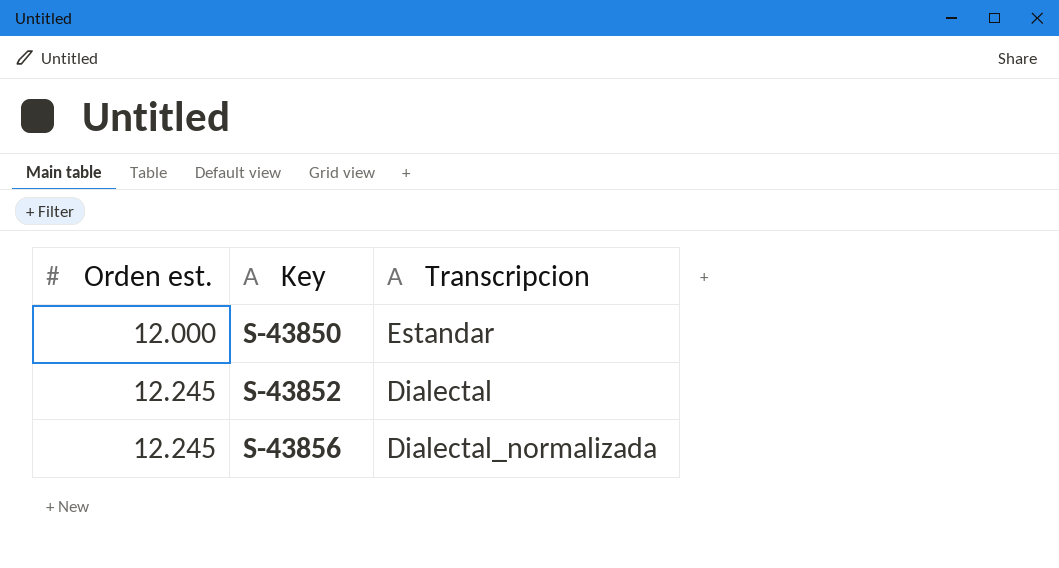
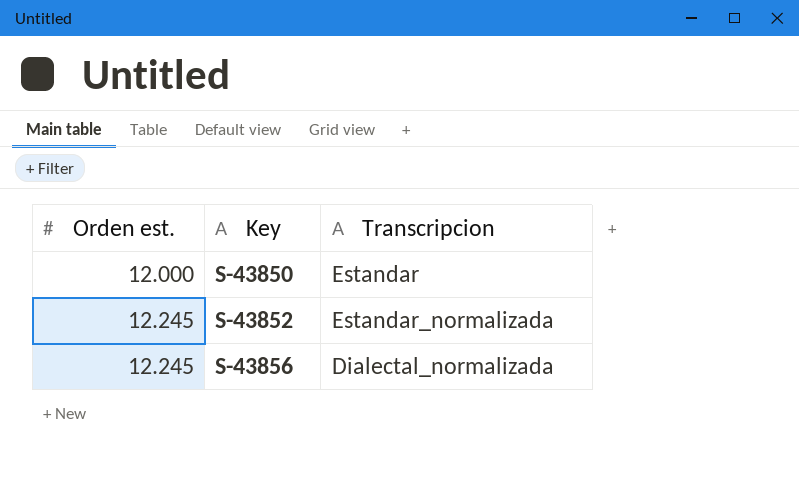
S-43852 | Transcripcion: Dialectal -> Estandar_normalizada

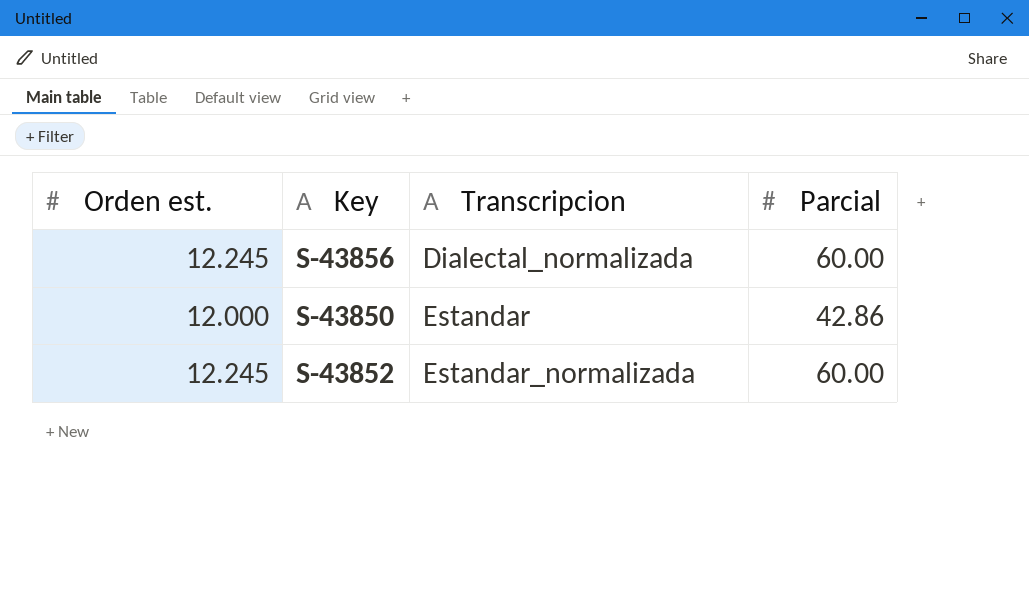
row order: Orden est. ascending -> Transcripcion ascending
column Parcial | position: none -> 4

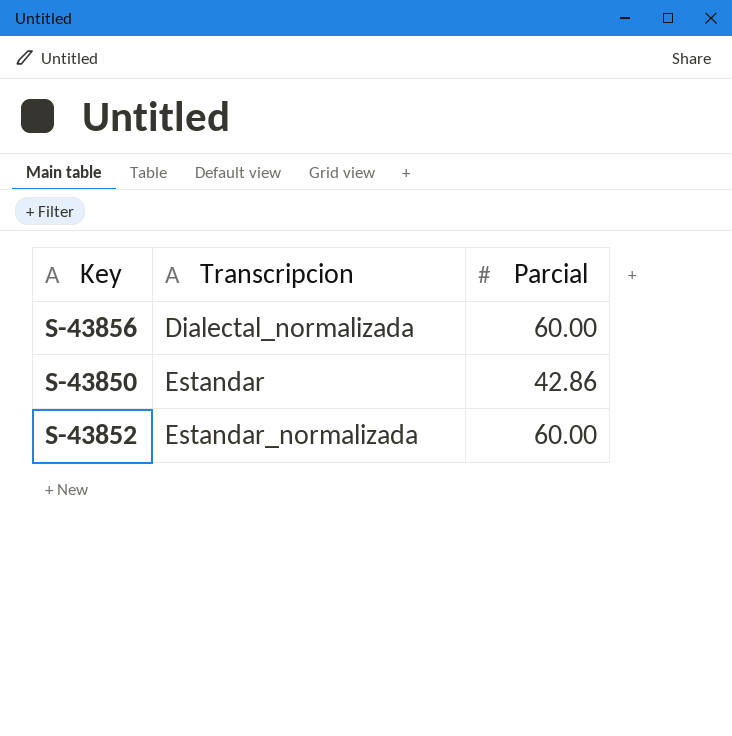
column Orden est. | position: 1 -> none

